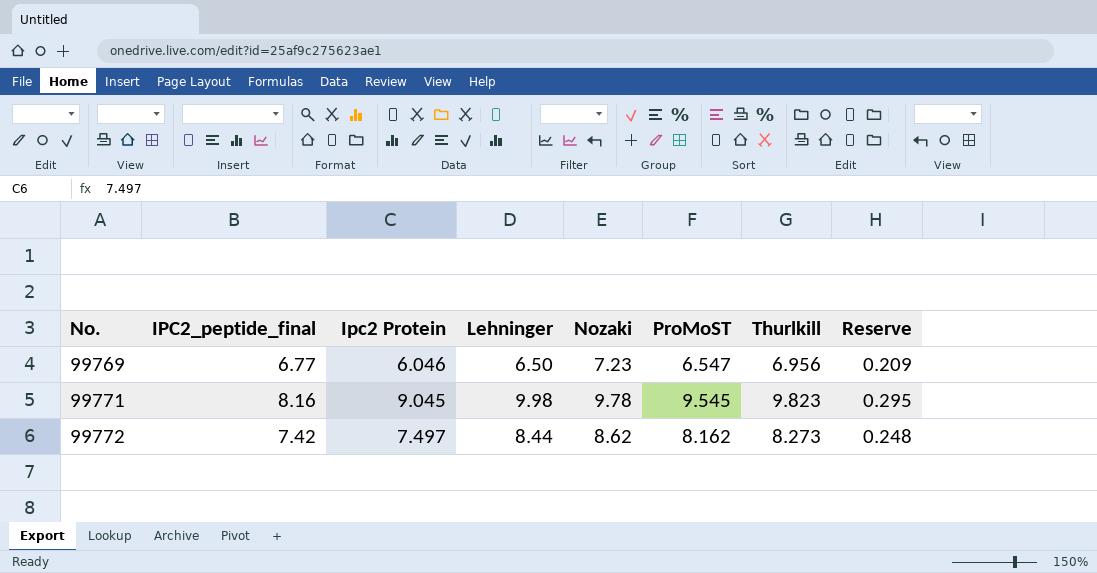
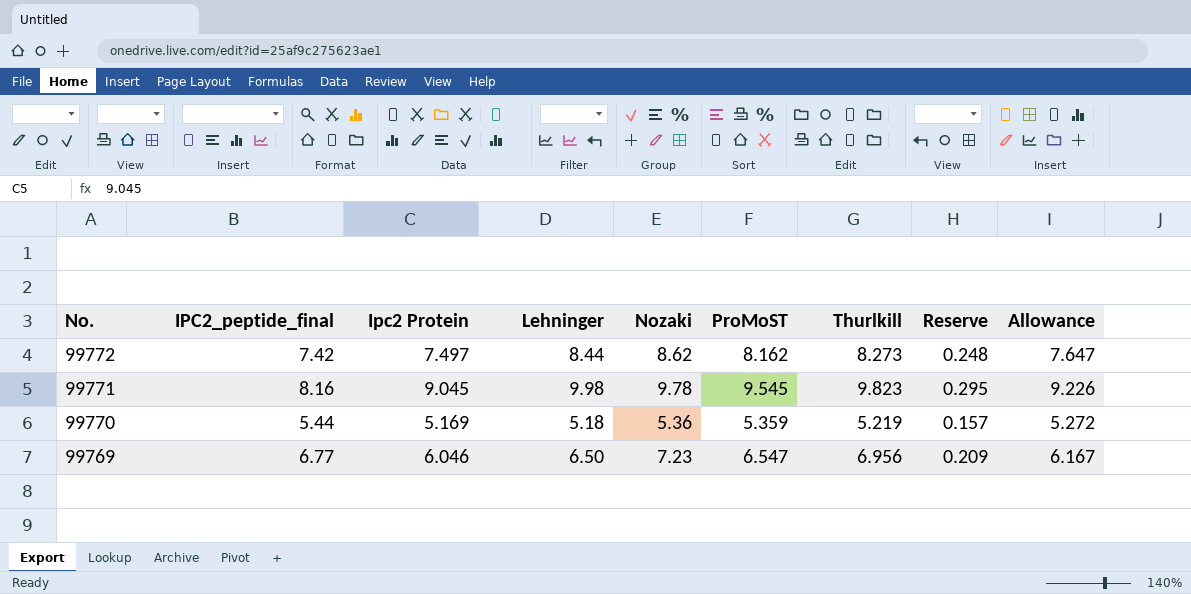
row order: No. ascending -> No. descending
column Allowance | formula: none -> [Ipc2 Protein] * 1.02
row 99770: none -> 5.44 | 5.169 | 5.18 | 5.36 | 5.359 | 5.219 | 0.157 | 5.272

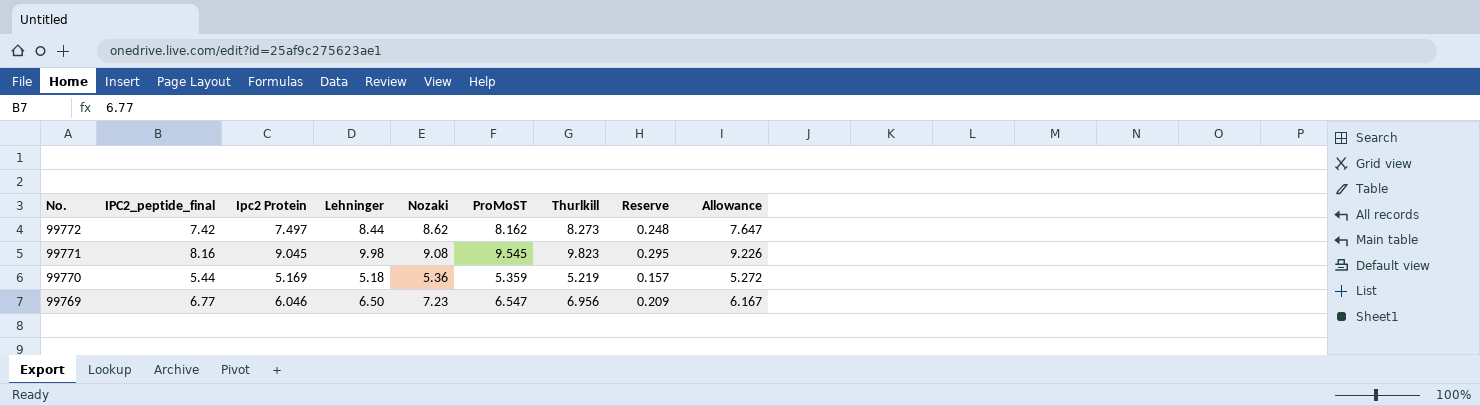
99771 | Nozaki: 9.78 -> 9.08

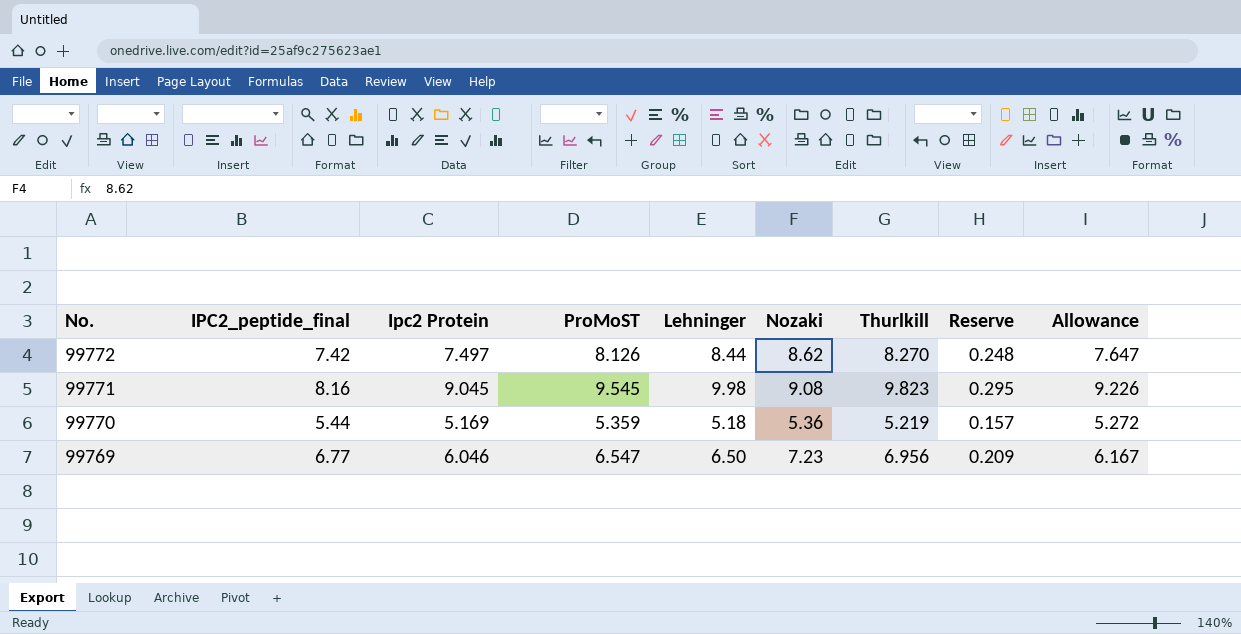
column ProMoST | position: 6 -> 4
99772 | ProMoST: 8.162 -> 8.126
99772 | Thurlkill: 8.273 -> 8.270

